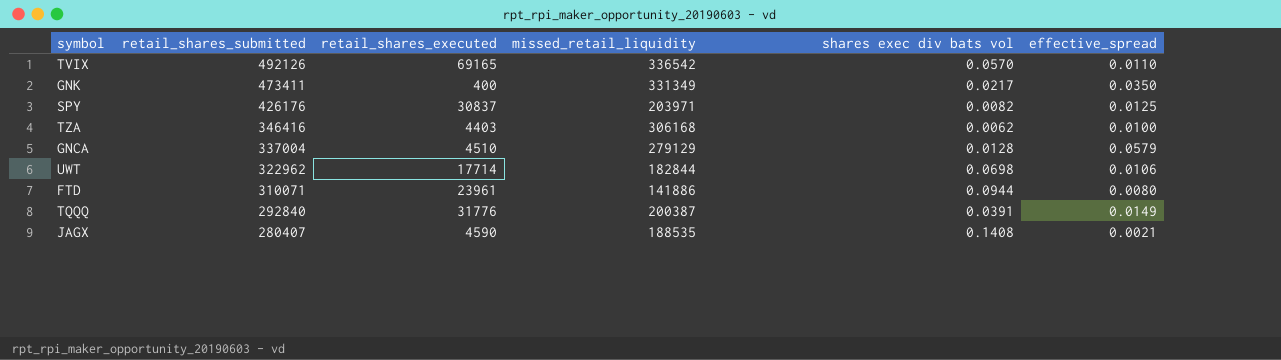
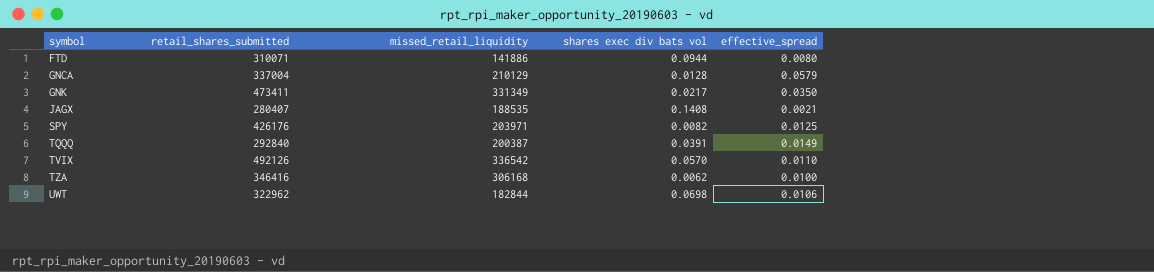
row order: retail_shares_submitted descending -> symbol ascending
column retail_shares_executed | position: 3 -> none
GNCA | missed_retail_liquidity: 279129 -> 210129

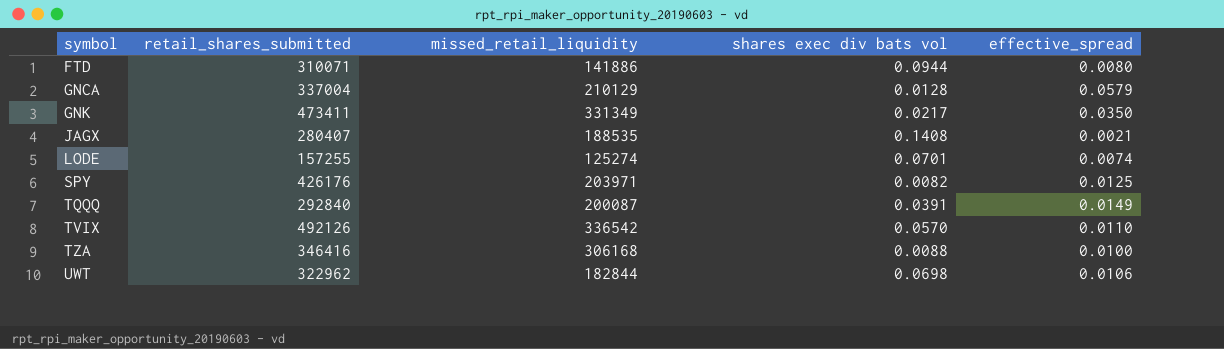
row LODE: none -> 157255 | 125274 | 0.0701 | 0.0074
TQQQ | missed_retail_liquidity: 200387 -> 200087
TZA | shares exec div bats vol: 0.0062 -> 0.0088

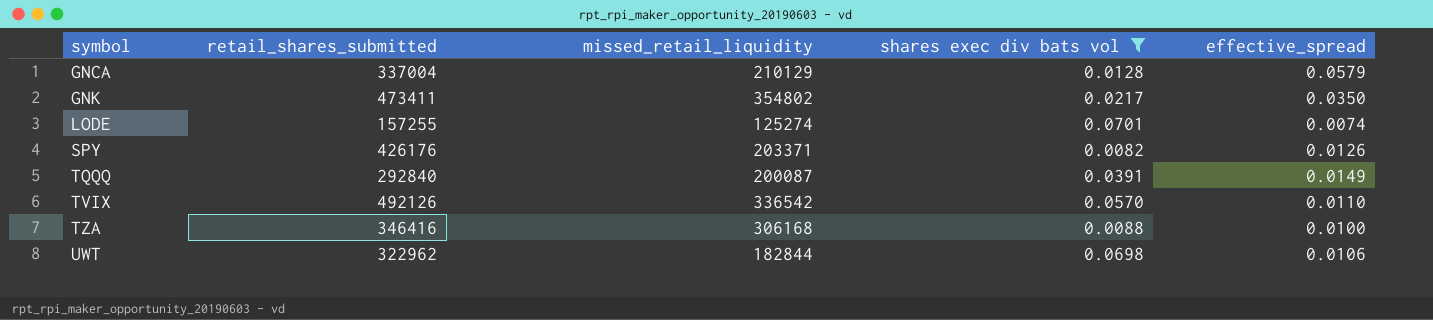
filter: none -> shares exec div bats vol <= 0.0701
GNK | missed_retail_liquidity: 331349 -> 354802
SPY | missed_retail_liquidity: 203971 -> 203371
SPY | effective_spread: 0.0125 -> 0.0126

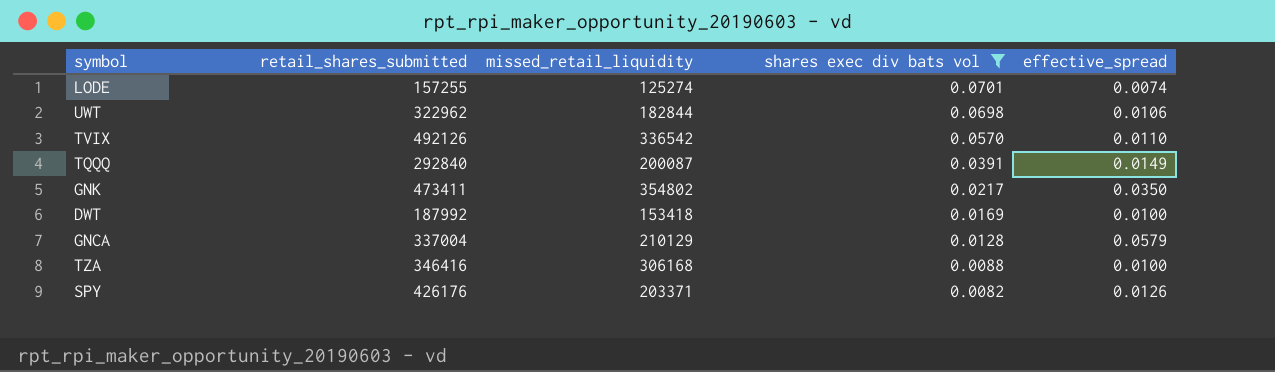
row order: symbol ascending -> shares exec div bats vol descending
row DWT: none -> 187992 | 153418 | 0.0169 | 0.0100

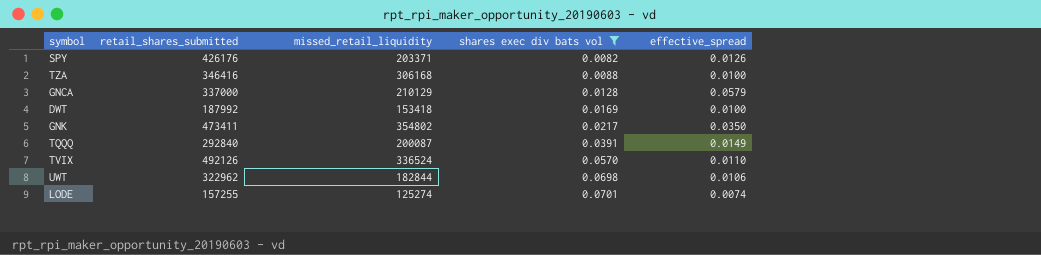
row order: shares exec div bats vol descending -> shares exec div bats vol ascending
GNCA | retail_shares_submitted: 337004 -> 337000
TVIX | missed_retail_liquidity: 336542 -> 336524

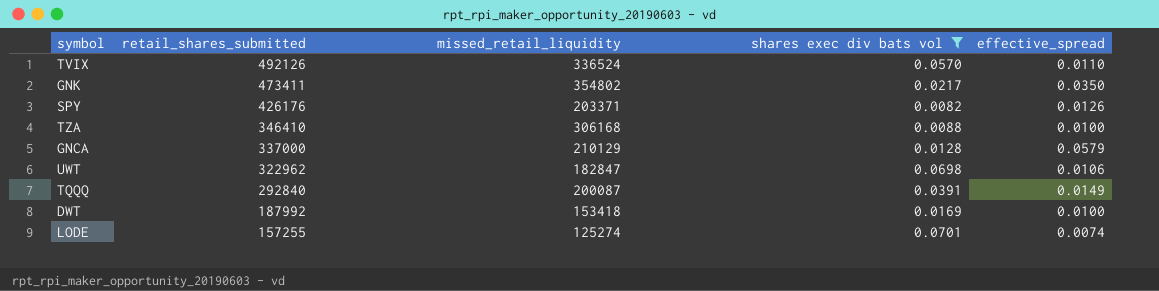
row order: shares exec div bats vol ascending -> retail_shares_submitted descending
TZA | retail_shares_submitted: 346416 -> 346410
UWT | missed_retail_liquidity: 182844 -> 182847

